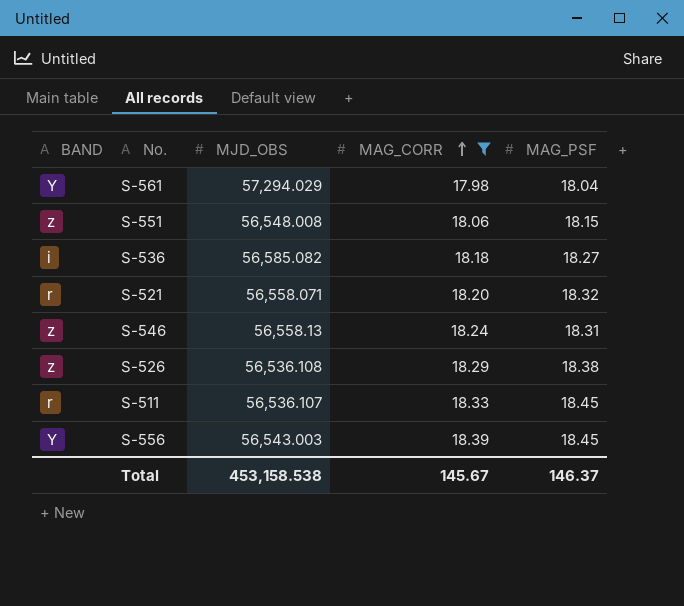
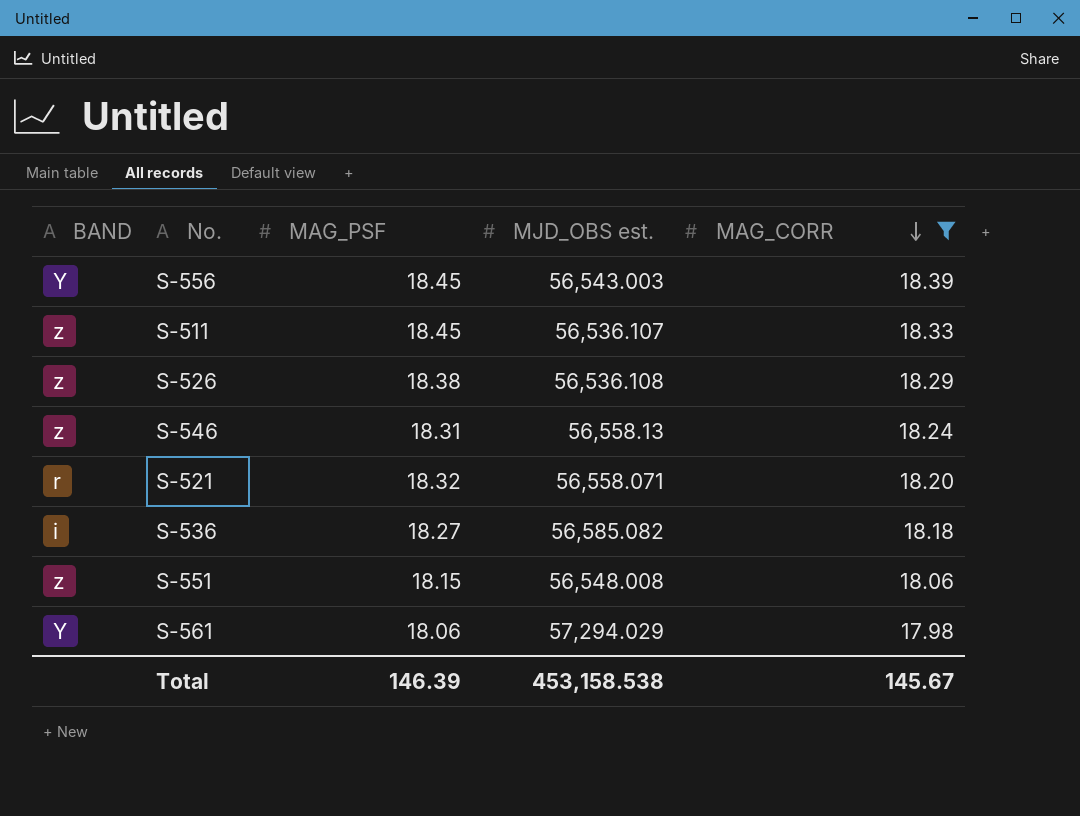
row order: MAG_CORR ascending -> MAG_CORR descending
column MAG_PSF | position: 5 -> 3
column name: MJD_OBS -> MJD_OBS est.
S-511 | BAND: r -> z
S-561 | MAG_PSF: 18.04 -> 18.06
Total | MAG_PSF: 146.37 -> 146.39

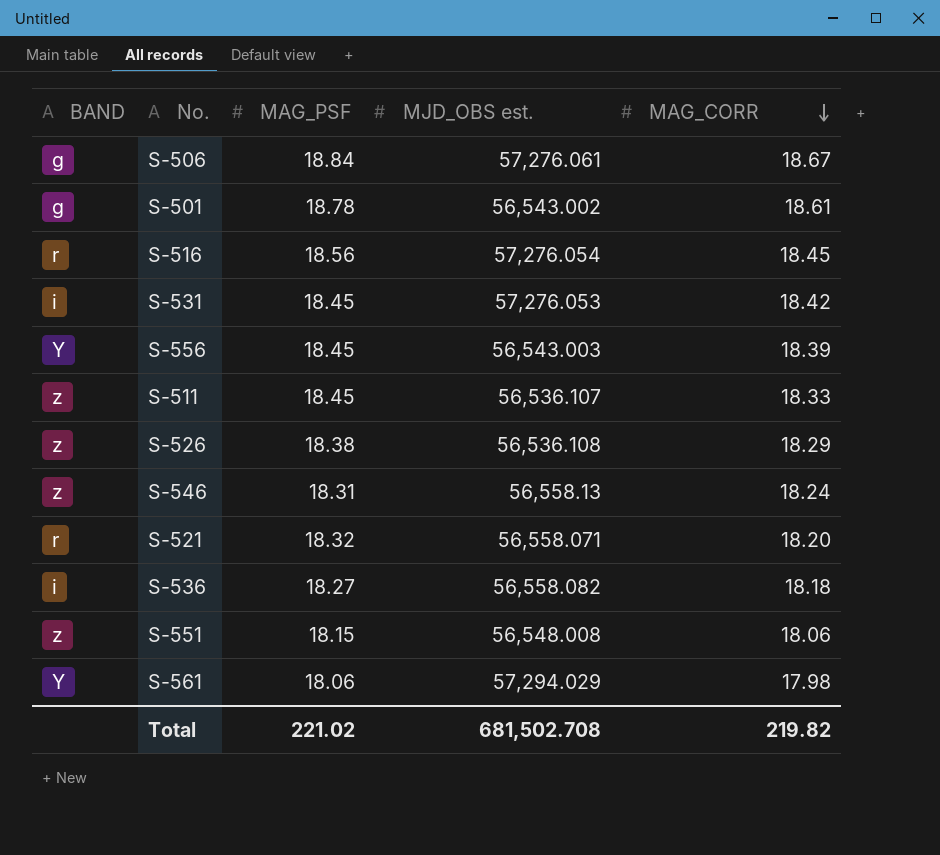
filter: MAG_CORR <= 18.39 -> none
S-536 | MJD_OBS est.: 56,585.082 -> 56,558.082
Total | MAG_PSF: 146.39 -> 221.02
Total | MJD_OBS est.: 453,158.538 -> 681,502.708
Total | MAG_CORR: 145.67 -> 219.82

